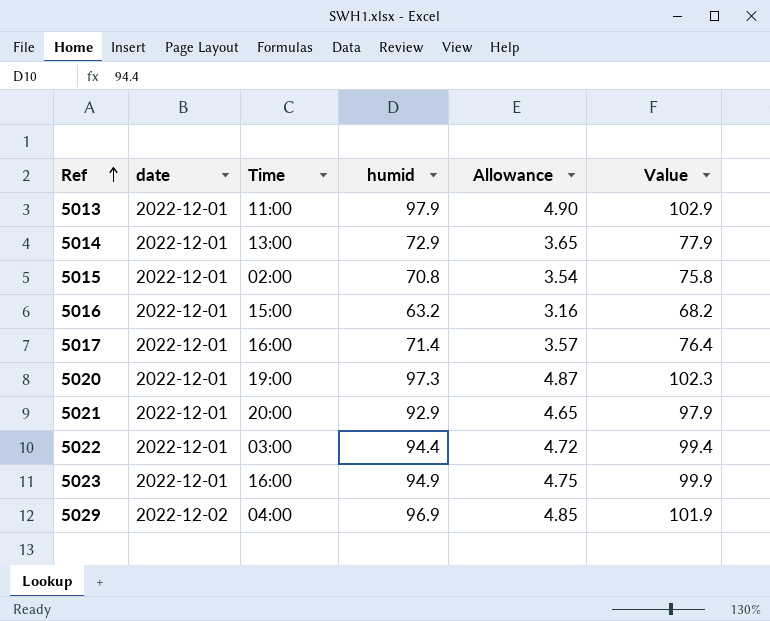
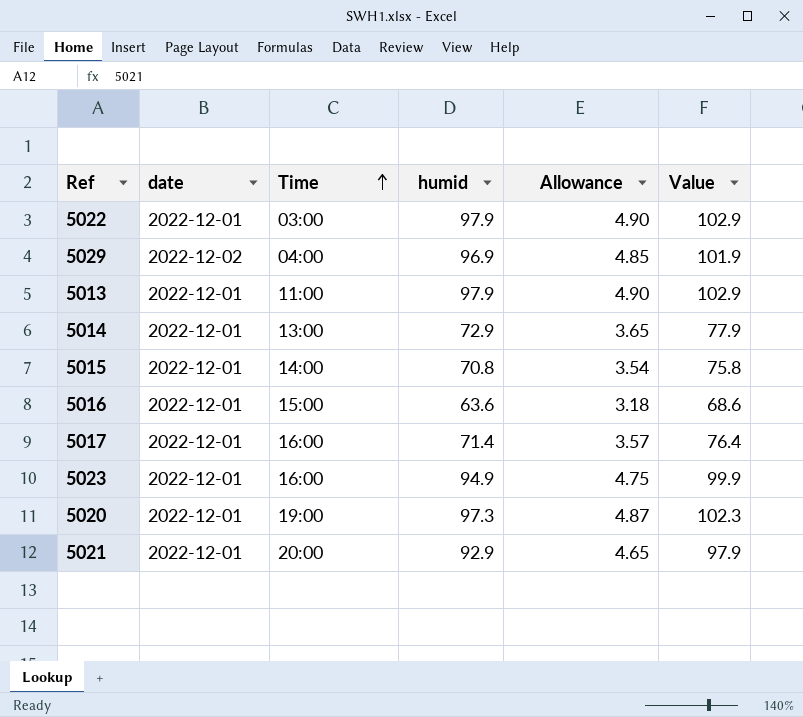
row order: Ref ascending -> Time ascending
5022 | humid: 94.4 -> 97.9
5022 | Allowance: 4.72 -> 4.90
5022 | Value: 99.4 -> 102.9
5015 | Time: 02:00 -> 14:00
5016 | humid: 63.2 -> 63.6
5016 | Allowance: 3.16 -> 3.18
5016 | Value: 68.2 -> 68.6

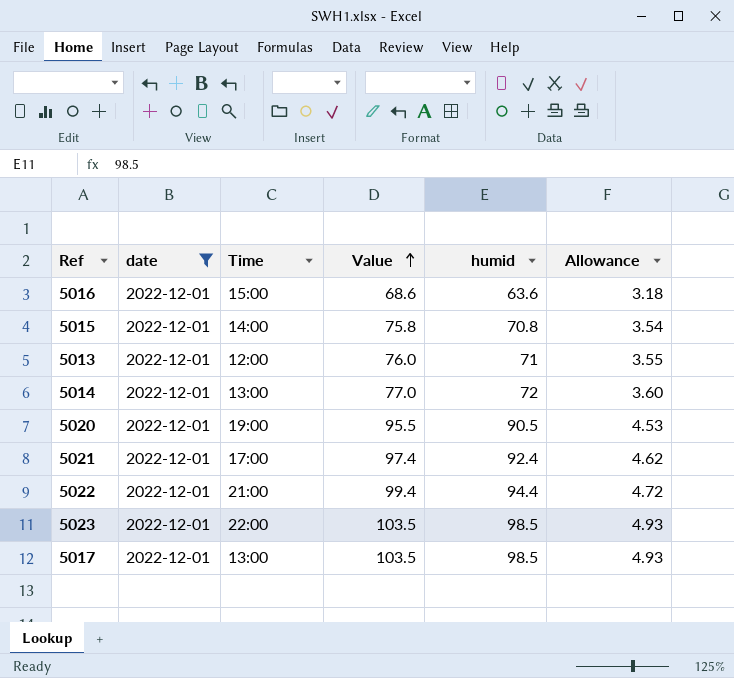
filter: none -> date = 2022-12-01
row order: Time ascending -> Value ascending
column Value | position: 6 -> 4
5013 | Time: 11:00 -> 12:00
5013 | Value: 102.9 -> 76.0
5013 | humid: 97.9 -> 71
5013 | Allowance: 4.90 -> 3.55
5014 | Value: 77.9 -> 77.0
5014 | humid: 72.9 -> 72
5014 | Allowance: 3.65 -> 3.60
5020 | Value: 102.3 -> 95.5
5020 | humid: 97.3 -> 90.5
5020 | Allowance: 4.87 -> 4.53
5021 | Time: 20:00 -> 17:00
5021 | Value: 97.9 -> 97.4
5021 | humid: 92.9 -> 92.4
5021 | Allowance: 4.65 -> 4.62
5022 | Time: 03:00 -> 21:00
5022 | Value: 102.9 -> 99.4
5022 | humid: 97.9 -> 94.4
5022 | Allowance: 4.90 -> 4.72
5023 | Time: 16:00 -> 22:00
5023 | Value: 99.9 -> 103.5
5023 | humid: 94.9 -> 98.5
5023 | Allowance: 4.75 -> 4.93
5017 | Time: 16:00 -> 13:00
5017 | Value: 76.4 -> 103.5
5017 | humid: 71.4 -> 98.5
5017 | Allowance: 3.57 -> 4.93

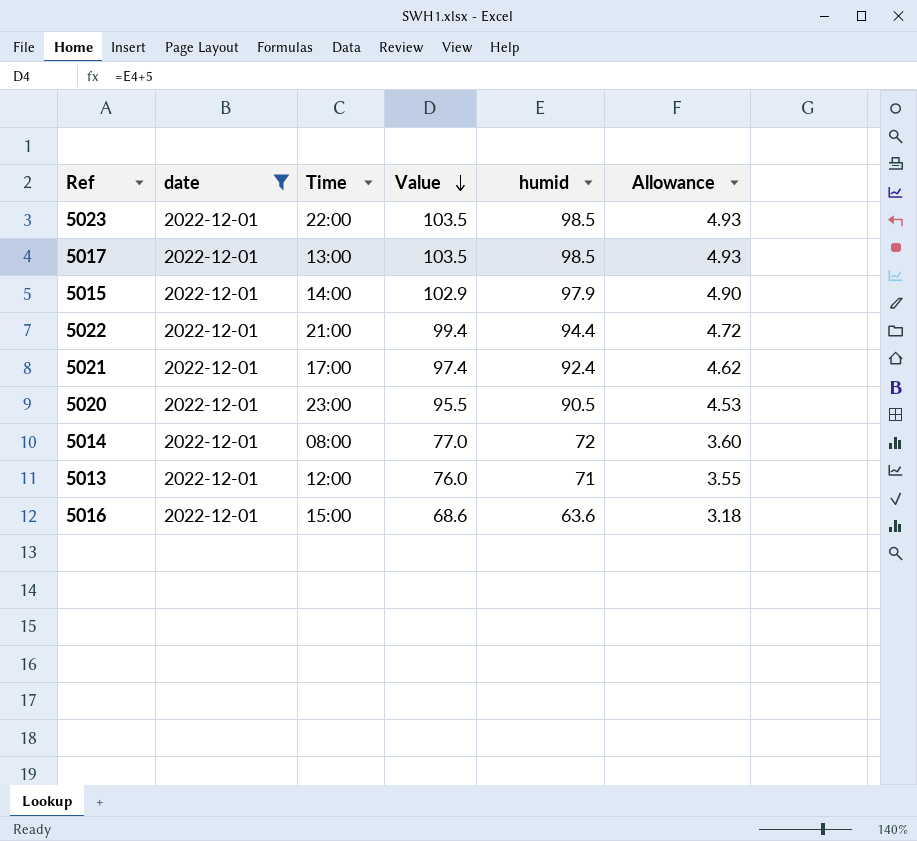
row order: Value ascending -> Value descending
5015 | Value: 75.8 -> 102.9
5015 | humid: 70.8 -> 97.9
5015 | Allowance: 3.54 -> 4.90
5020 | Time: 19:00 -> 23:00
5014 | Time: 13:00 -> 08:00

